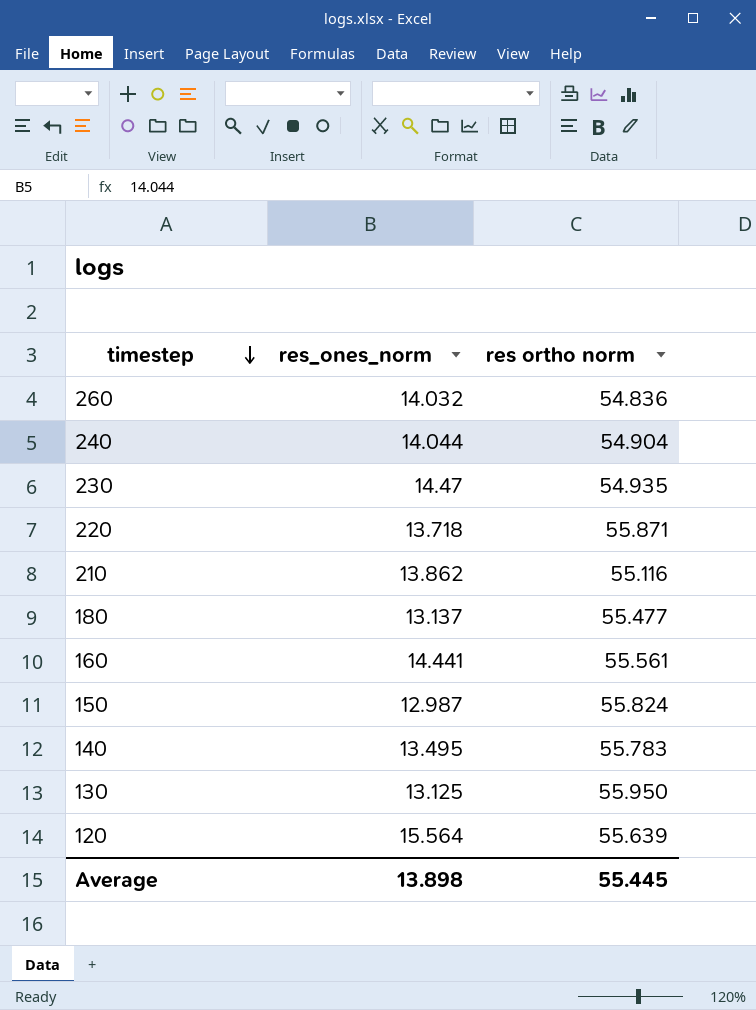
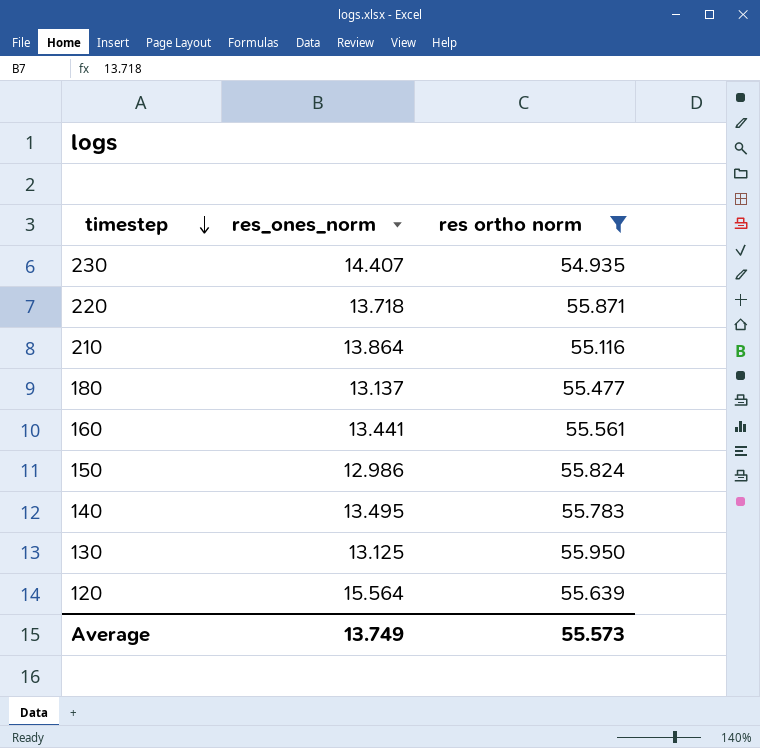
filter: none -> res ortho norm >= 54.935
230 | res_ones_norm: 14.47 -> 14.407
210 | res_ones_norm: 13.862 -> 13.864
160 | res_ones_norm: 14.441 -> 13.441
150 | res_ones_norm: 12.987 -> 12.986
Average | res_ones_norm: 13.898 -> 13.749
Average | res ortho norm: 55.445 -> 55.573

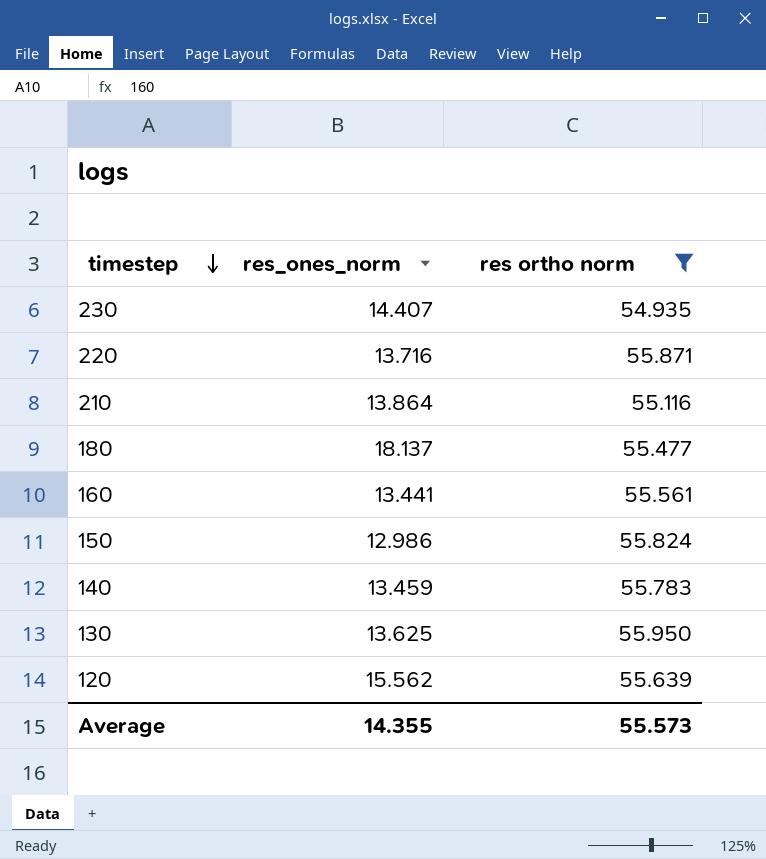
220 | res_ones_norm: 13.718 -> 13.716
180 | res_ones_norm: 13.137 -> 18.137
140 | res_ones_norm: 13.495 -> 13.459
130 | res_ones_norm: 13.125 -> 13.625
120 | res_ones_norm: 15.564 -> 15.562
Average | res_ones_norm: 13.749 -> 14.355

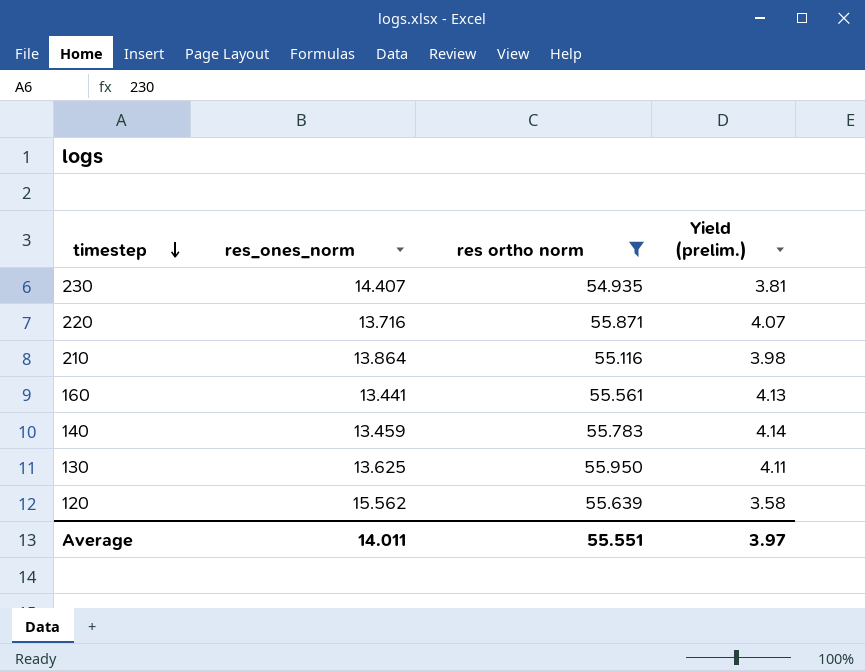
column Yield (prelim.) | formula: none -> [res ortho norm] / [res_ones_norm]
row 180: 18.137 | 55.477 -> none
row 150: 12.986 | 55.824 -> none
Average | res_ones_norm: 14.355 -> 14.011
Average | res ortho norm: 55.573 -> 55.551

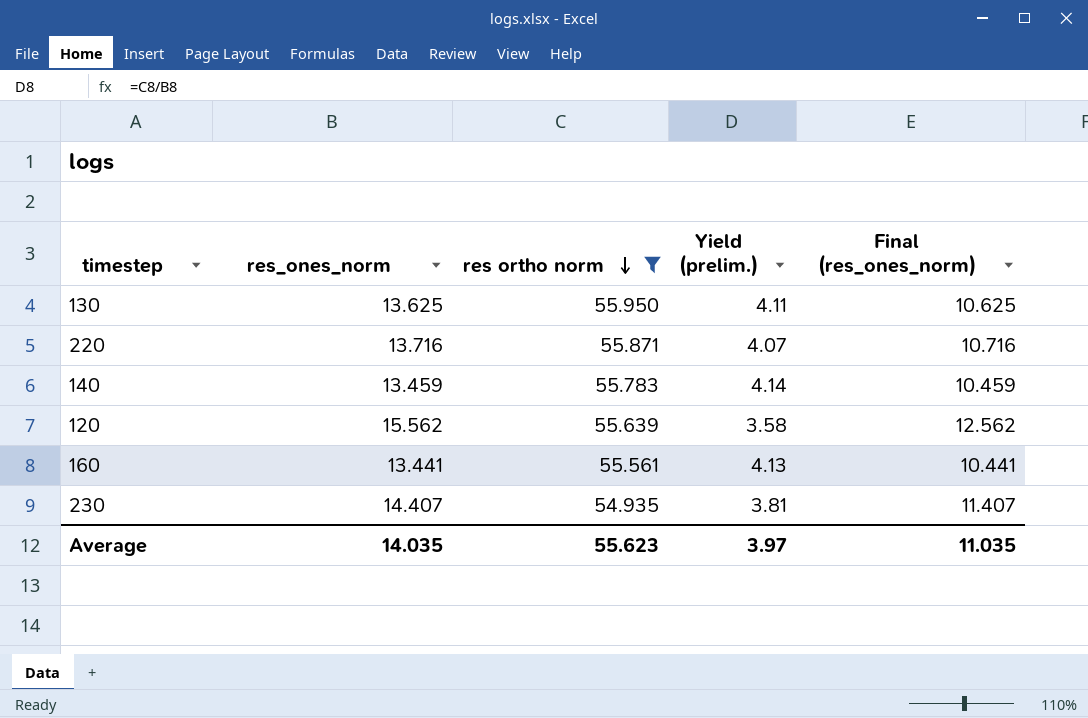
row order: timestep descending -> res ortho norm descending
column Final (res_ones_norm) | formula: none -> [res_ones_norm] - 3
row 210: 13.864 | 55.116 | 3.98 -> none
Average | res_ones_norm: 14.011 -> 14.035
Average | res ortho norm: 55.551 -> 55.623

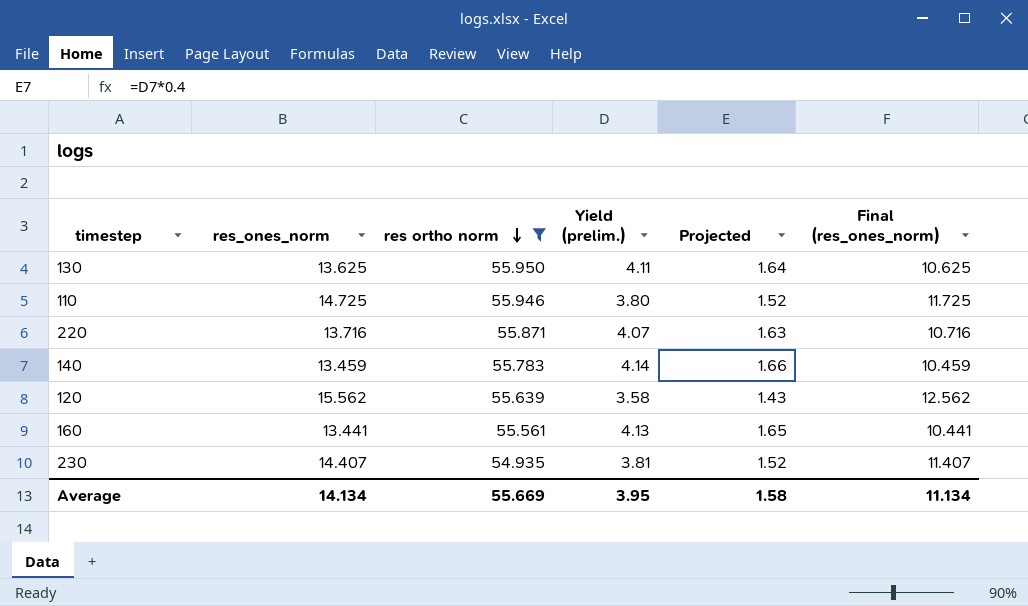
column Projected | formula: none -> [Yield (prelim.)] * 0.4
row 110: none -> 14.725 | 55.946 | 3.80 | 1.52 | 11.725
Average | res_ones_norm: 14.035 -> 14.134
Average | res ortho norm: 55.623 -> 55.669
Average | Yield (prelim.): 3.97 -> 3.95
Average | Final (res_ones_norm): 11.035 -> 11.134

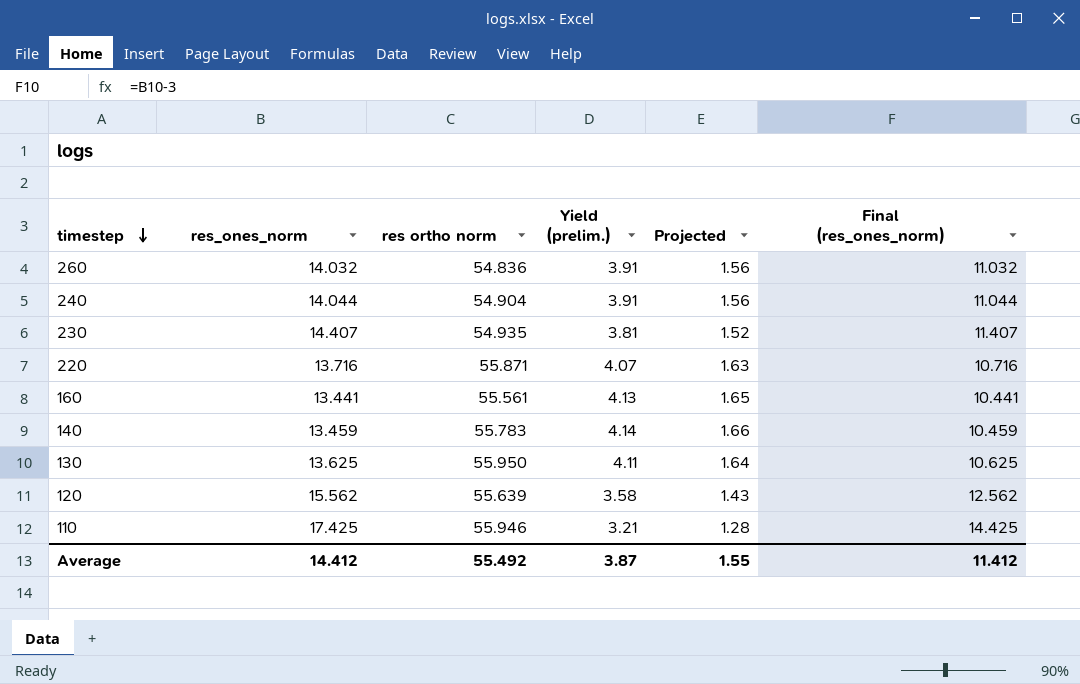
filter: res ortho norm >= 54.935 -> none
row order: res ortho norm descending -> timestep descending
110 | res_ones_norm: 14.725 -> 17.425
110 | Yield (prelim.): 3.80 -> 3.21
110 | Projected: 1.52 -> 1.28
110 | Final (res_ones_norm): 11.725 -> 14.425
Average | res_ones_norm: 14.134 -> 14.412
Average | res ortho norm: 55.669 -> 55.492
Average | Yield (prelim.): 3.95 -> 3.87
Average | Projected: 1.58 -> 1.55
Average | Final (res_ones_norm): 11.134 -> 11.412

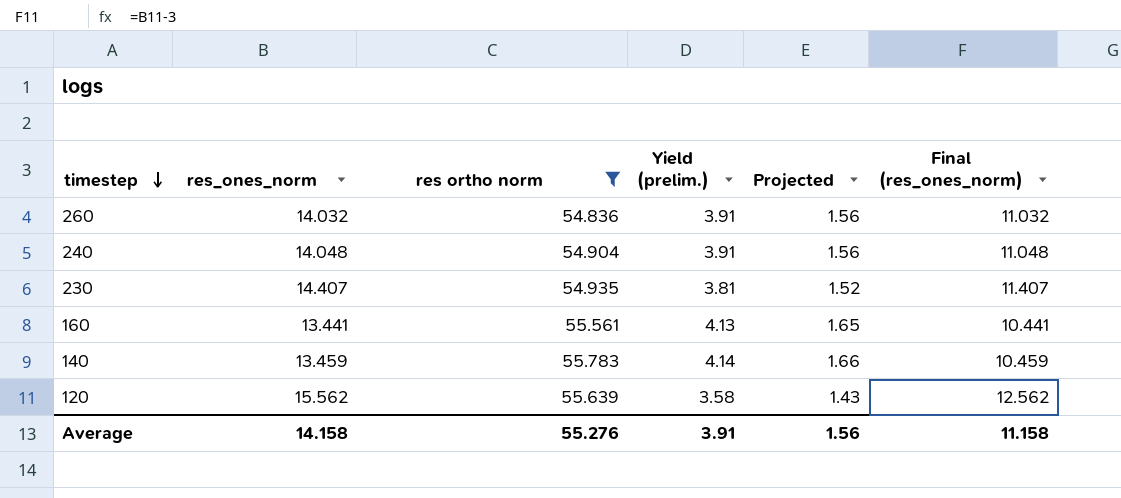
filter: none -> res ortho norm <= 55.783
240 | res_ones_norm: 14.044 -> 14.048
240 | Final (res_ones_norm): 11.044 -> 11.048
Average | res_ones_norm: 14.412 -> 14.158
Average | res ortho norm: 55.492 -> 55.276
Average | Yield (prelim.): 3.87 -> 3.91
Average | Projected: 1.55 -> 1.56
Average | Final (res_ones_norm): 11.412 -> 11.158

